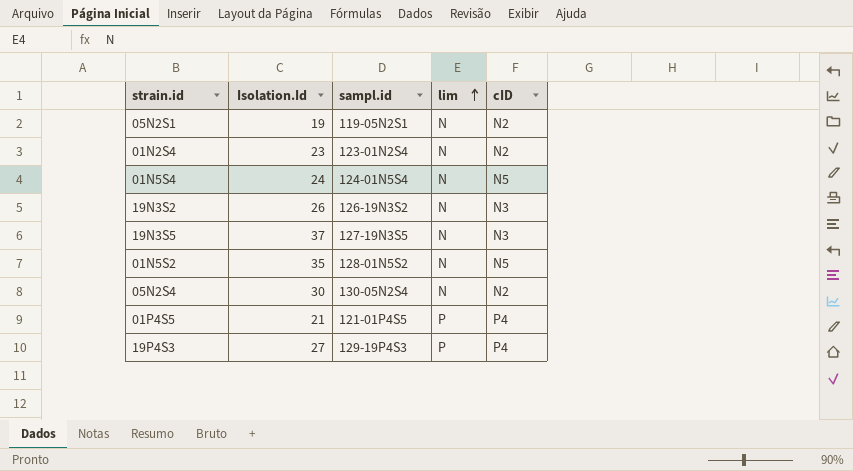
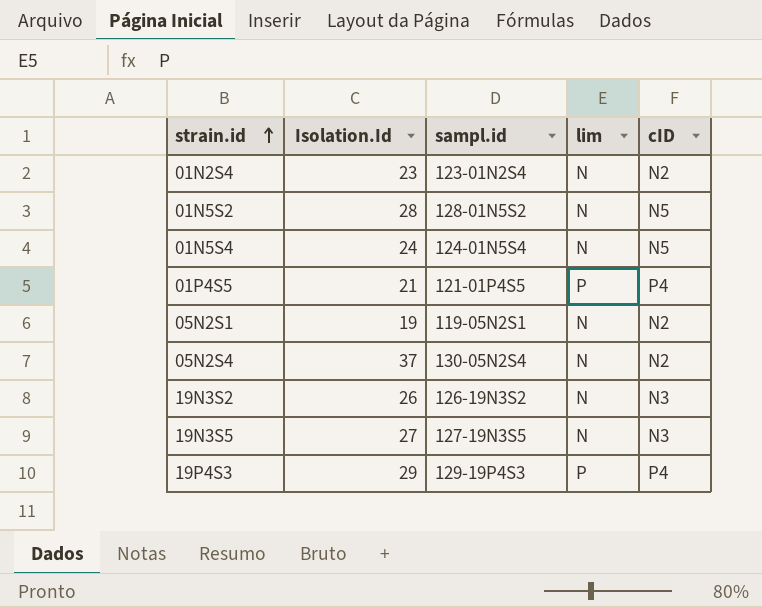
row order: lim ascending -> strain.id ascending
01N5S2 | Isolation.Id: 35 -> 28
05N2S4 | Isolation.Id: 30 -> 37
19N3S5 | Isolation.Id: 37 -> 27
19P4S3 | Isolation.Id: 27 -> 29

